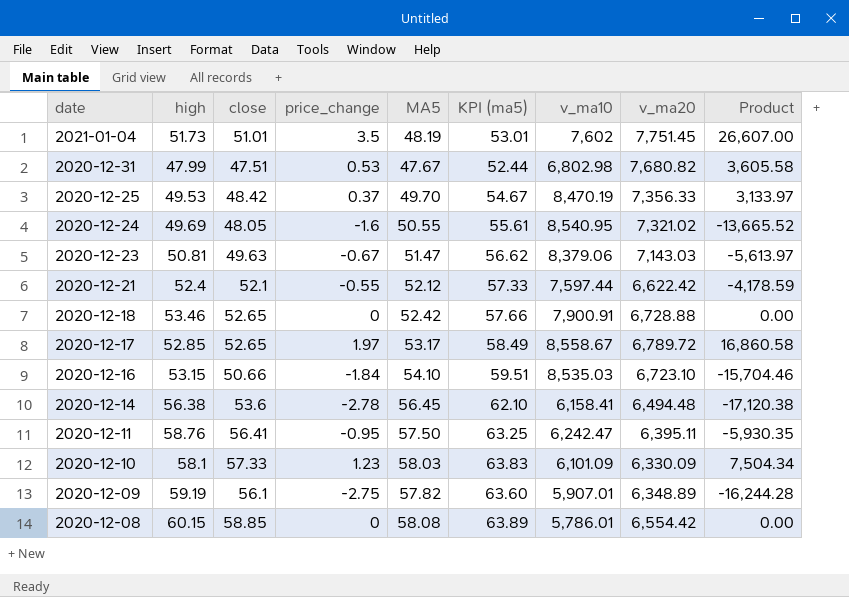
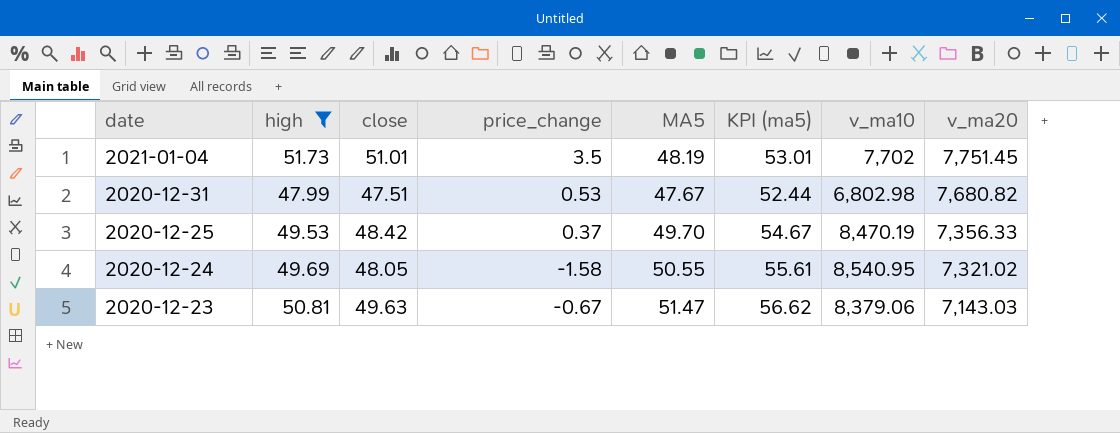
filter: none -> high <= 51.73
column Product | formula: [price_change] * [v_ma10] -> none
2021-01-04 | v_ma10: 7,602 -> 7,702
2020-12-24 | price_change: -1.6 -> -1.58

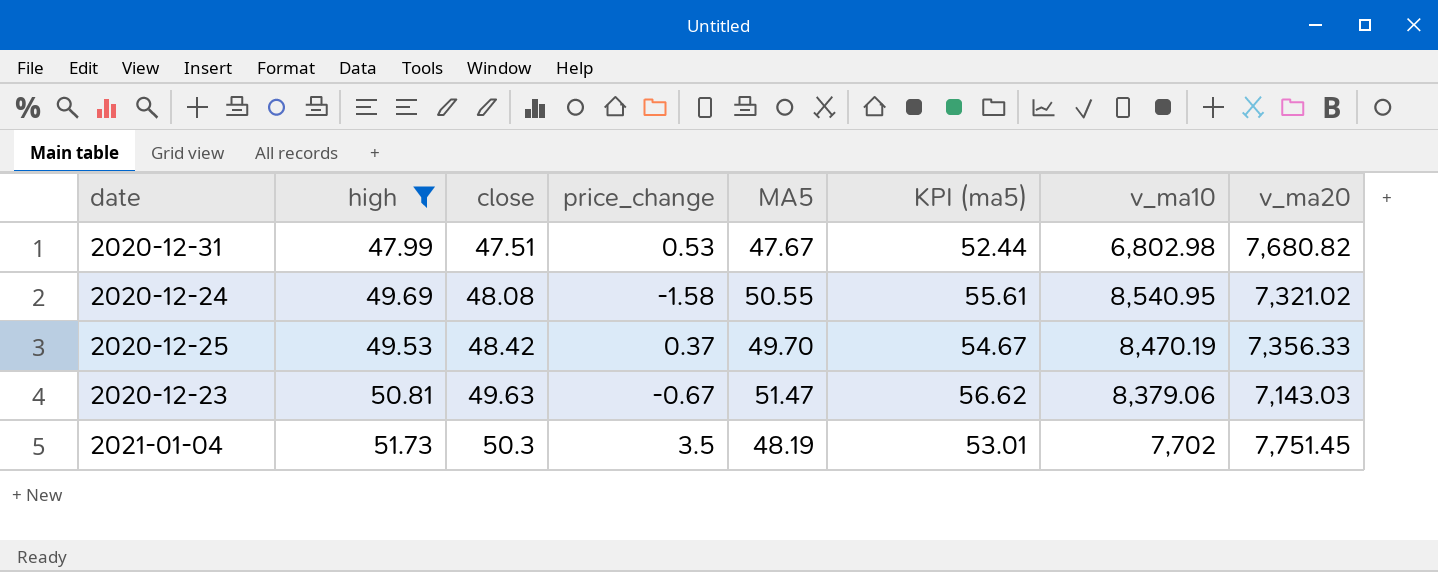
row order: date descending -> close ascending
2020-12-24 | close: 48.05 -> 48.08
2021-01-04 | close: 51.01 -> 50.3

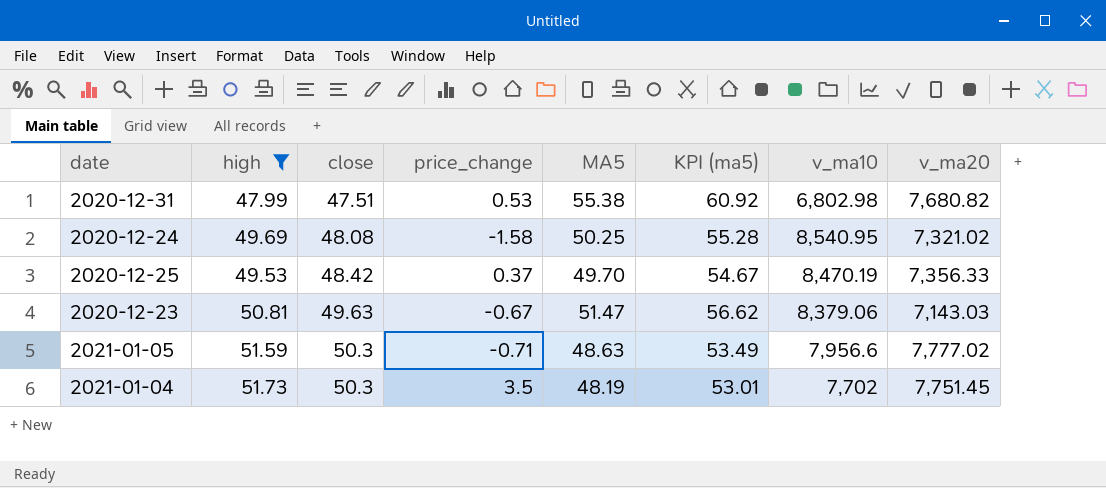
2020-12-31 | MA5: 47.67 -> 55.38
2020-12-31 | KPI (ma5): 52.44 -> 60.92
2020-12-24 | MA5: 50.55 -> 50.25
2020-12-24 | KPI (ma5): 55.61 -> 55.28
row 2021-01-05: none -> 51.59 | 50.3 | -0.71 | 48.63 | 53.49 | 7,956.6 | 7,777.02

